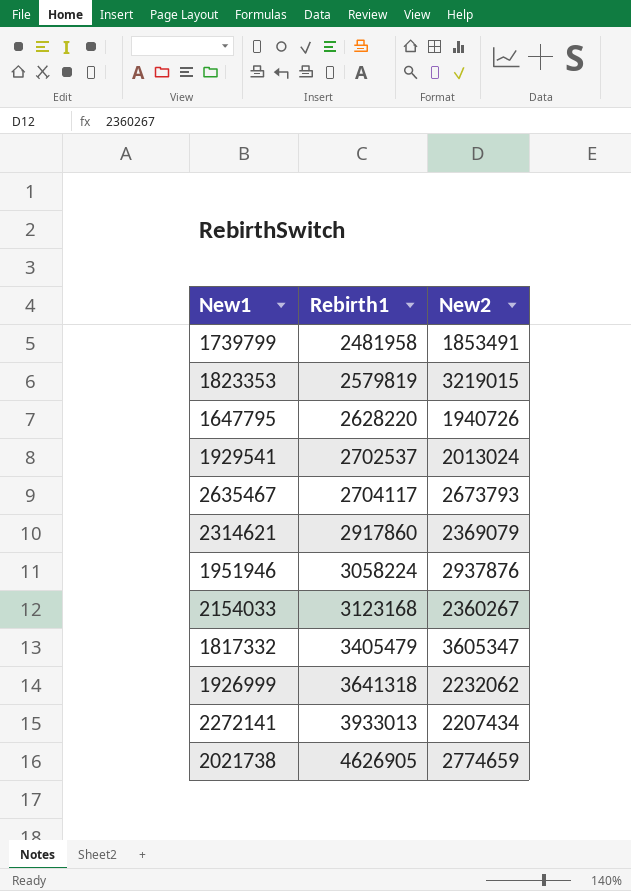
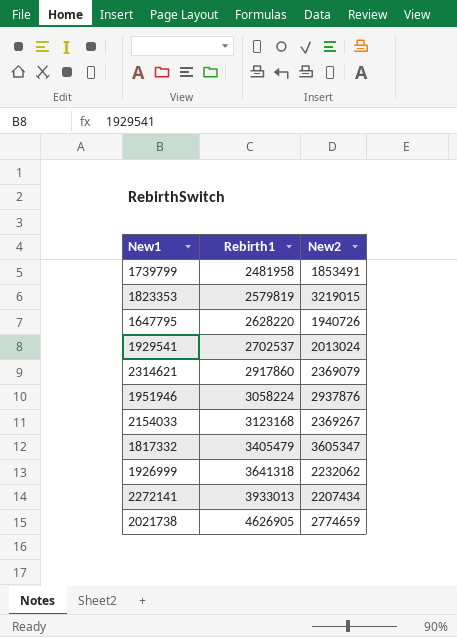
row 2635467: 2704117 | 2673793 -> none
2154033 | New2: 2360267 -> 2369267

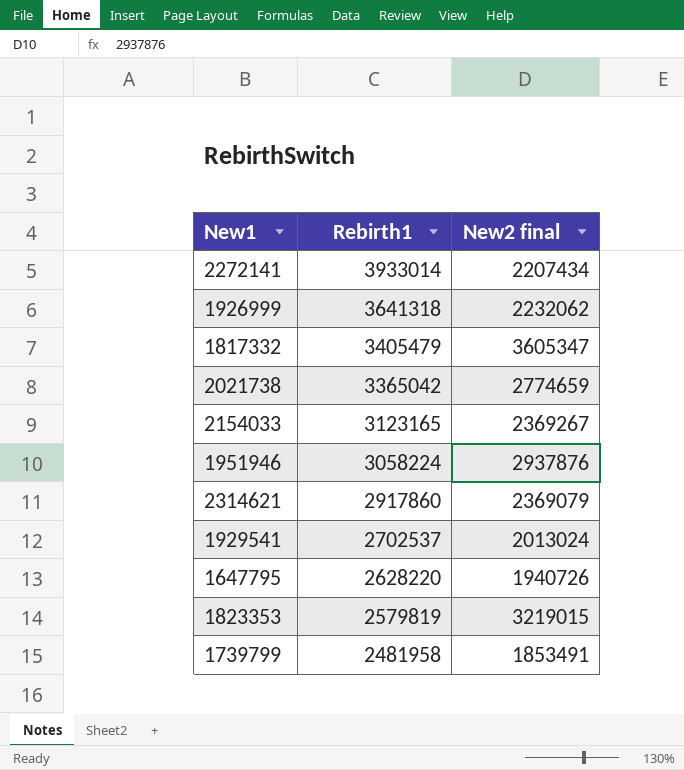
row order: Rebirth1 ascending -> Rebirth1 descending
column name: New2 -> New2 final
2272141 | Rebirth1: 3933013 -> 3933014
2021738 | Rebirth1: 4626905 -> 3365042
2154033 | Rebirth1: 3123168 -> 3123165

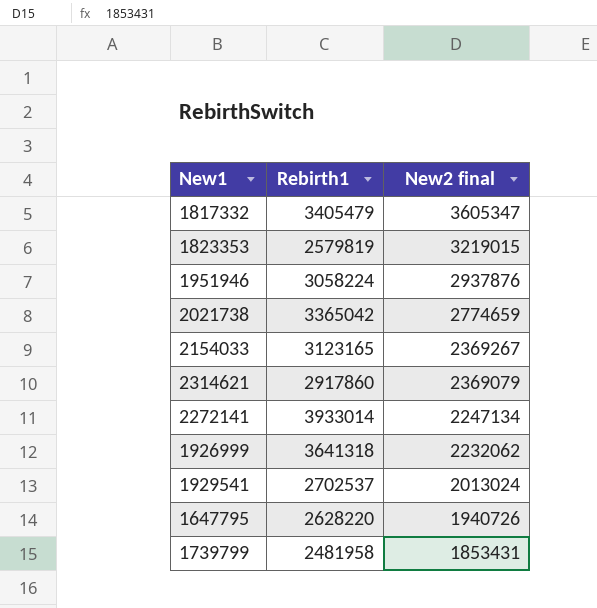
row order: Rebirth1 descending -> New2 final descending
2272141 | New2 final: 2207434 -> 2247134
1739799 | New2 final: 1853491 -> 1853431

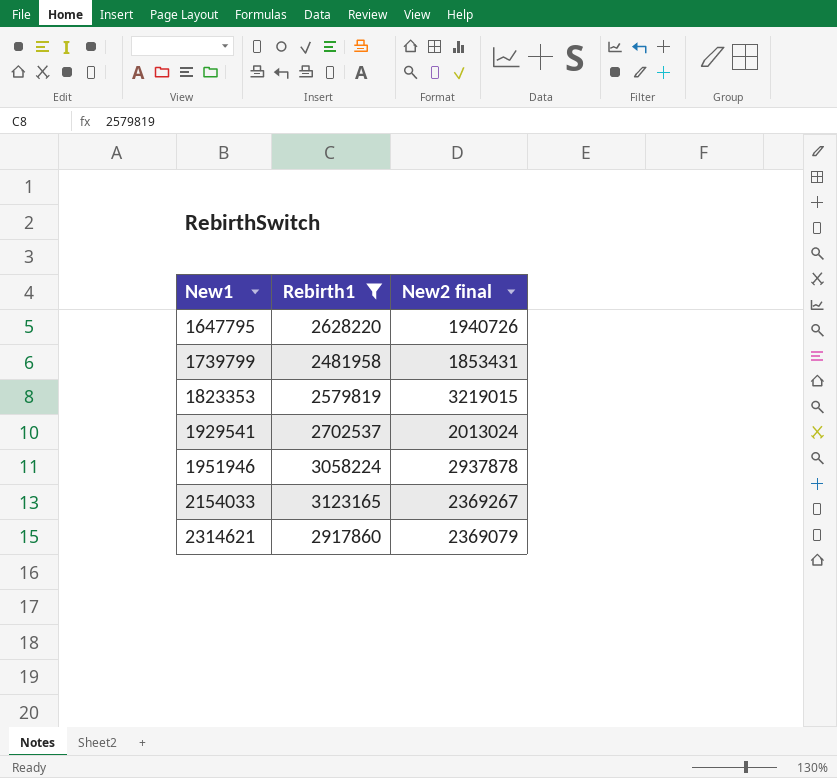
filter: none -> Rebirth1 <= 3123165
row order: New2 final descending -> New1 ascending
1951946 | New2 final: 2937876 -> 2937878

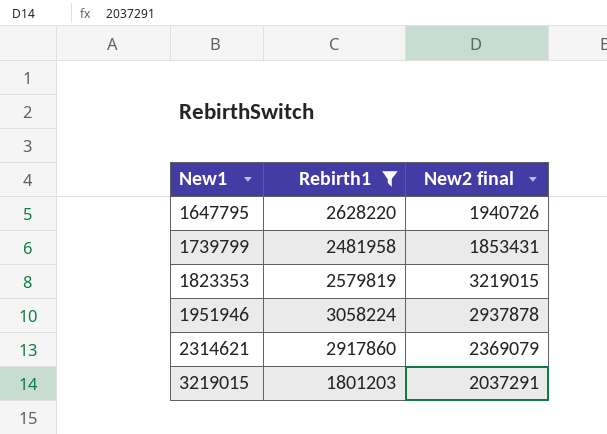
row 1929541: 2702537 | 2013024 -> none
row 2154033: 3123165 | 2369267 -> none
row 3219015: none -> 1801203 | 2037291

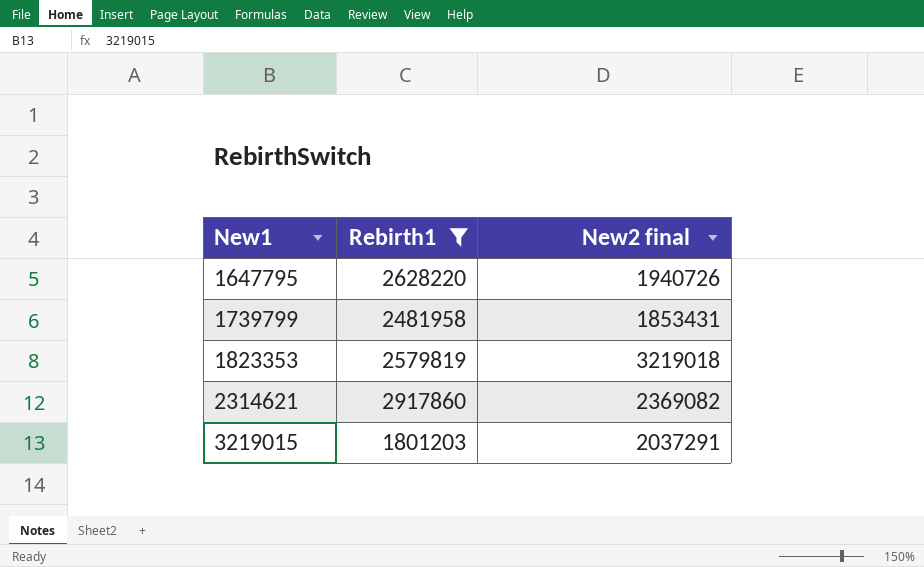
row 1951946: 3058224 | 2937878 -> none
1823353 | New2 final: 3219015 -> 3219018
2314621 | New2 final: 2369079 -> 2369082

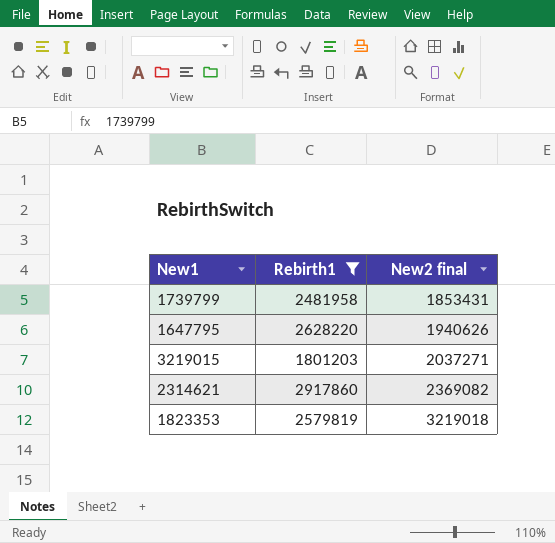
row order: New1 ascending -> New2 final ascending
1647795 | New2 final: 1940726 -> 1940626
3219015 | New2 final: 2037291 -> 2037271

